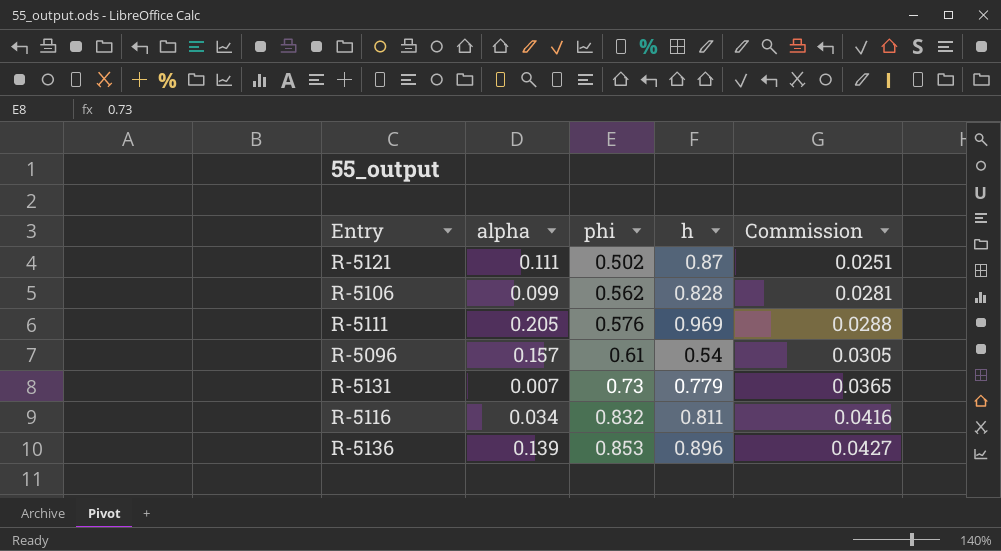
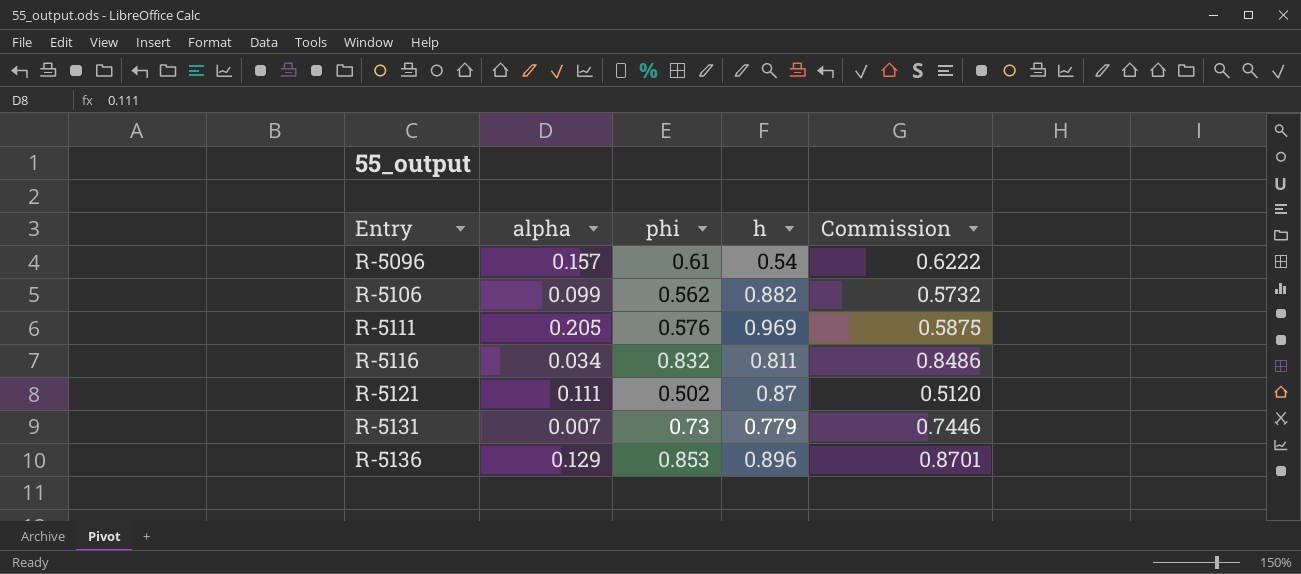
row order: phi ascending -> Entry ascending
column Commission | formula: [phi] * 0.05 -> [phi] * 1.02
R-5106 | h: 0.828 -> 0.882
R-5136 | alpha: 0.139 -> 0.129

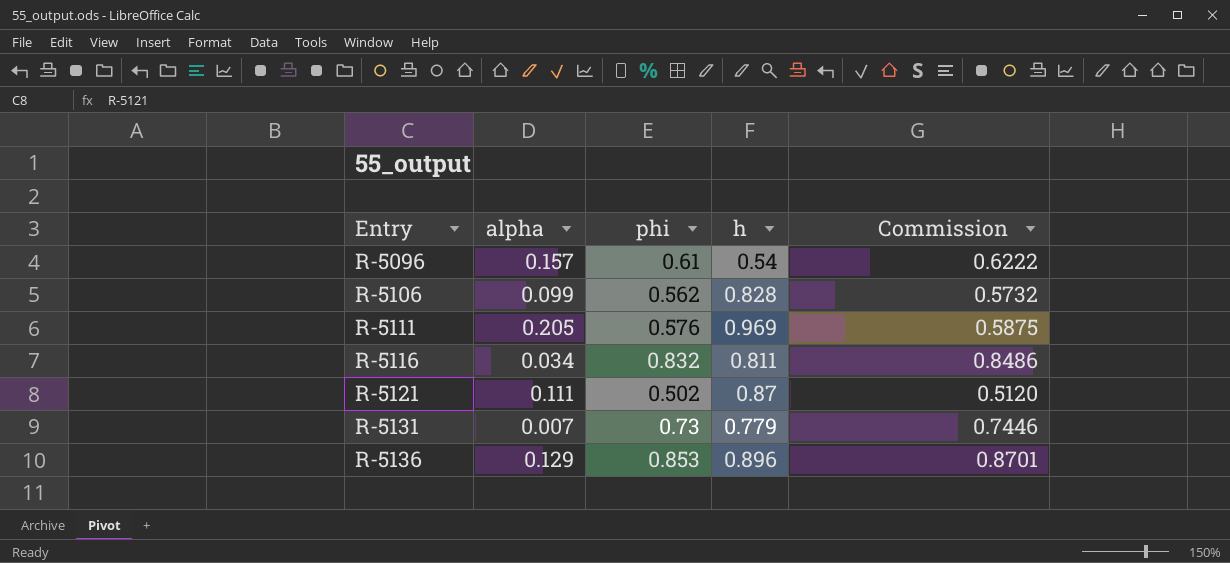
R-5106 | h: 0.882 -> 0.828

